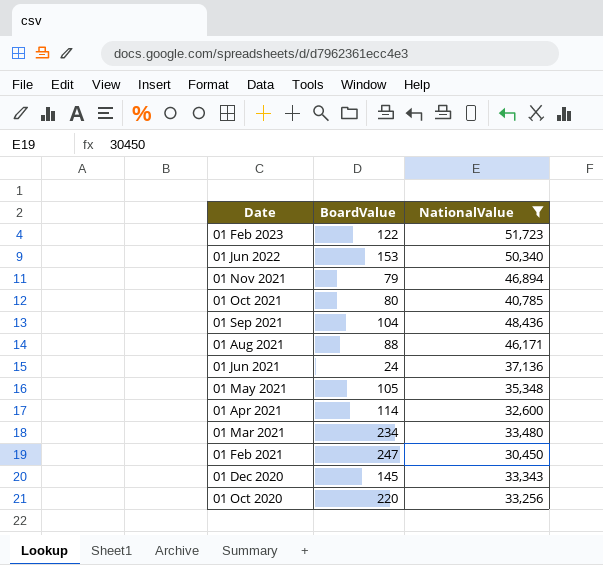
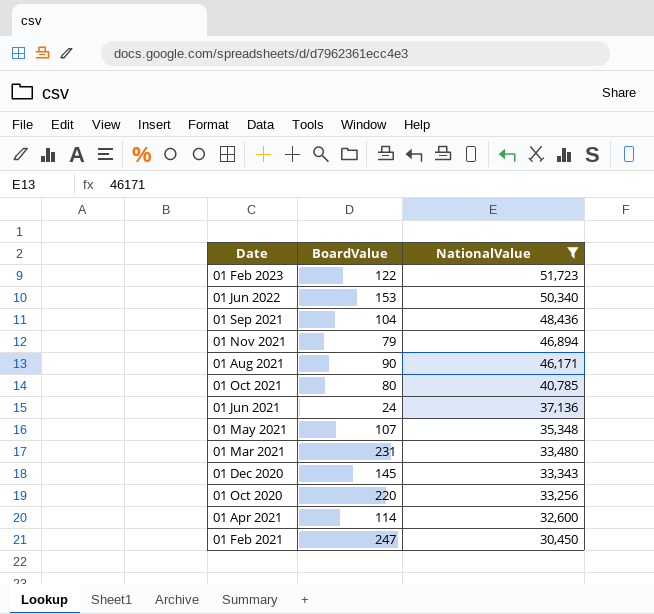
row order: Date descending -> NationalValue descending
01 Aug 2021 | BoardValue: 88 -> 90
01 May 2021 | BoardValue: 105 -> 107
01 Mar 2021 | BoardValue: 234 -> 231

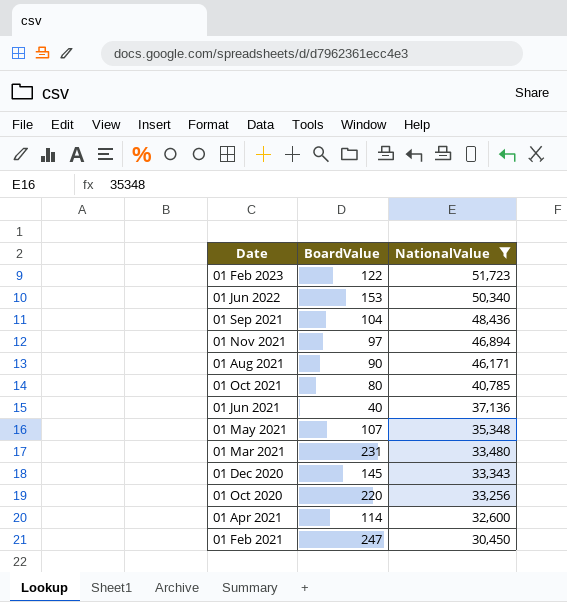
01 Nov 2021 | BoardValue: 79 -> 97
01 Jun 2021 | BoardValue: 24 -> 40

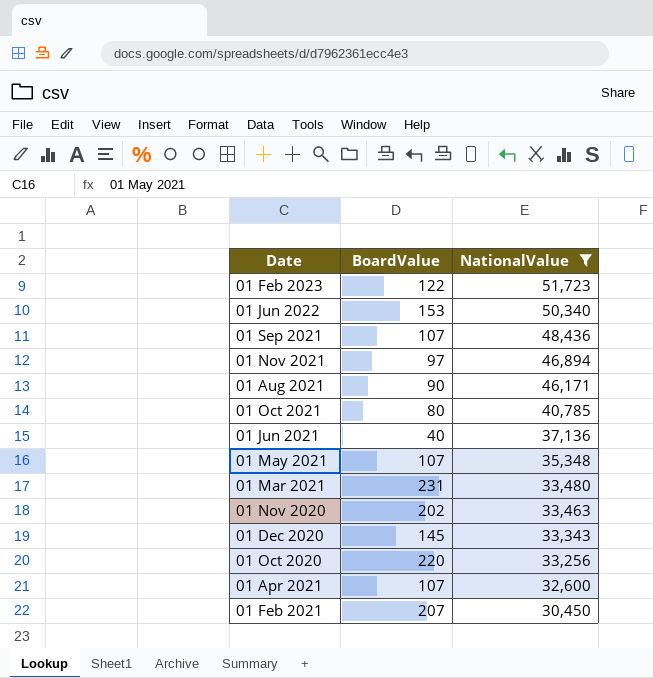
01 Sep 2021 | BoardValue: 104 -> 107
row 01 Nov 2020: none -> 202 | 33,463
01 Apr 2021 | BoardValue: 114 -> 107
01 Feb 2021 | BoardValue: 247 -> 207

